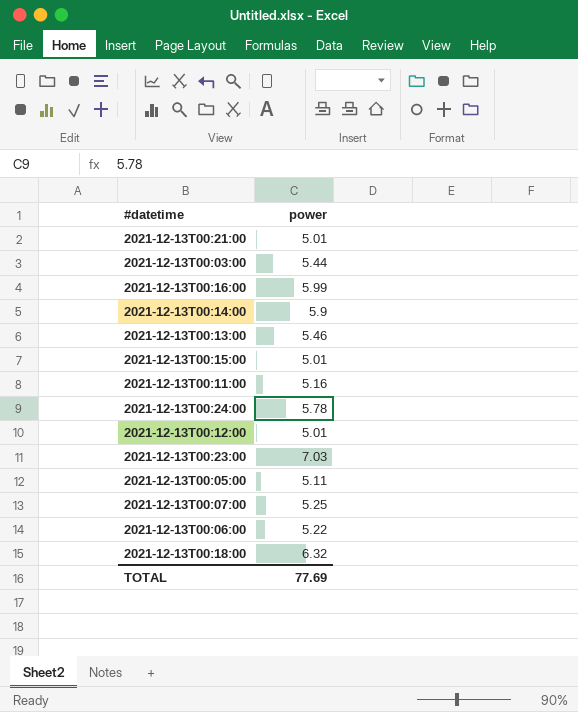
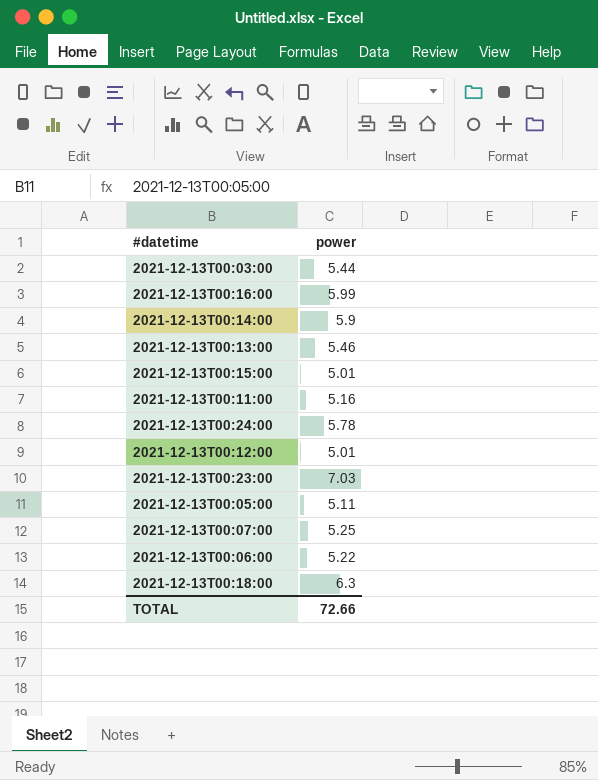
row 2021-12-13T00:21:00: 5.01 -> none
2021-12-13T00:18:00 | power: 6.32 -> 6.3
TOTAL | power: 77.69 -> 72.66

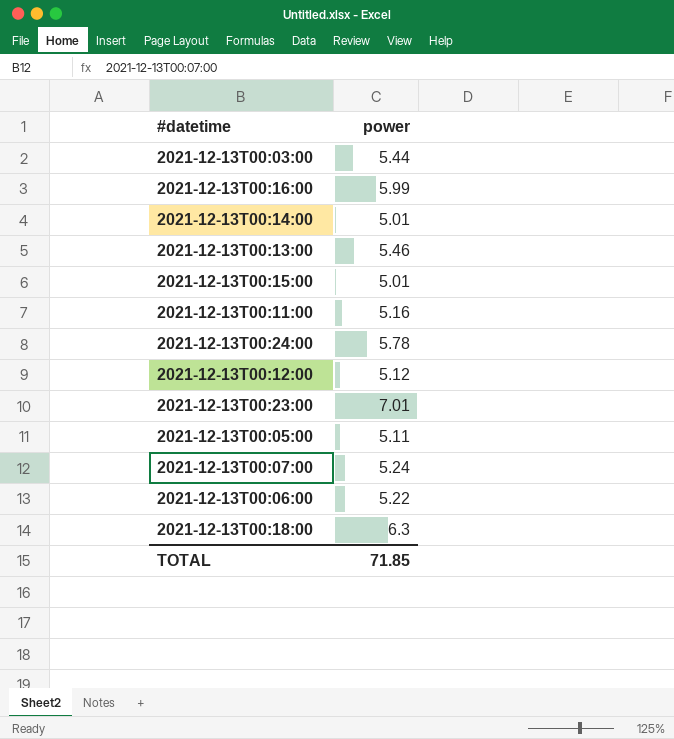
2021-12-13T00:14:00 | power: 5.9 -> 5.01
2021-12-13T00:12:00 | power: 5.01 -> 5.12
2021-12-13T00:23:00 | power: 7.03 -> 7.01
2021-12-13T00:07:00 | power: 5.25 -> 5.24
TOTAL | power: 72.66 -> 71.85

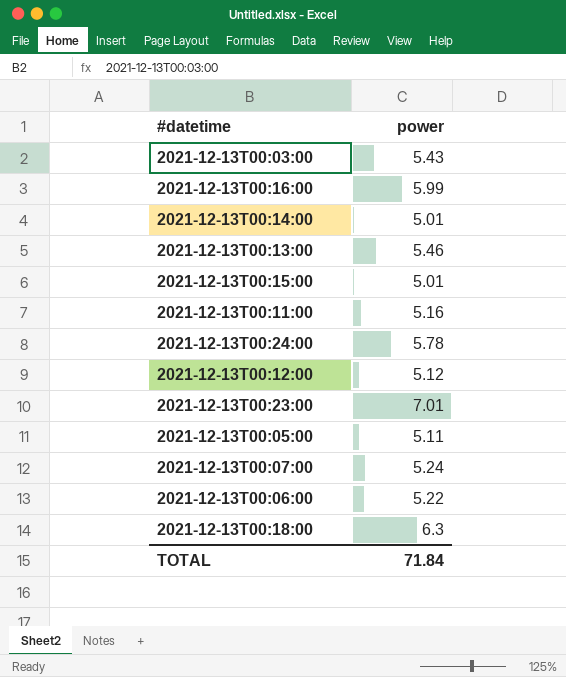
2021-12-13T00:03:00 | power: 5.44 -> 5.43
TOTAL | power: 71.85 -> 71.84

